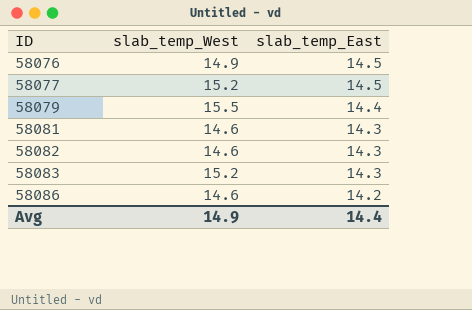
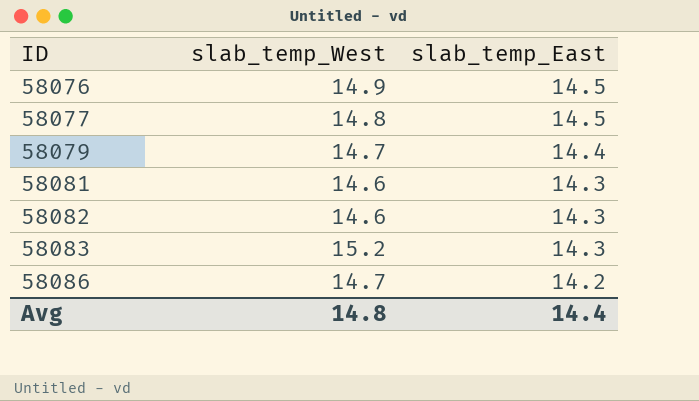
58077 | slab_temp_West: 15.2 -> 14.8
58079 | slab_temp_West: 15.5 -> 14.7
58086 | slab_temp_West: 14.6 -> 14.7
Avg | slab_temp_West: 14.9 -> 14.8

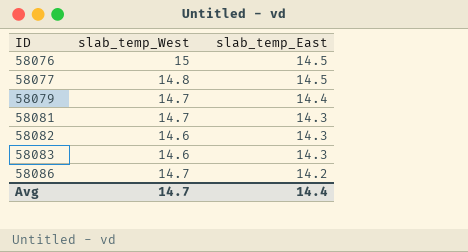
58076 | slab_temp_West: 14.9 -> 15
58081 | slab_temp_West: 14.6 -> 14.7
58083 | slab_temp_West: 15.2 -> 14.6
Avg | slab_temp_West: 14.8 -> 14.7

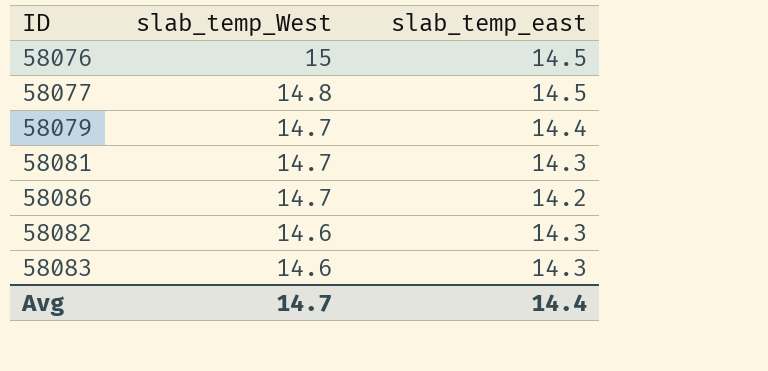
row order: ID ascending -> slab_temp_West descending
column name: slab_temp_East -> slab_temp_east

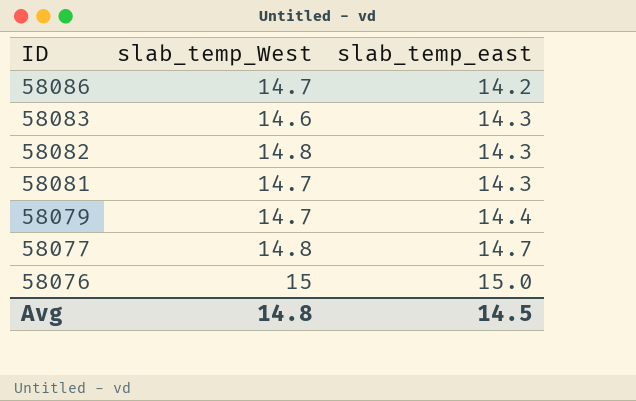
row order: slab_temp_West descending -> ID descending
58082 | slab_temp_West: 14.6 -> 14.8
58077 | slab_temp_east: 14.5 -> 14.7
58076 | slab_temp_east: 14.5 -> 15.0
Avg | slab_temp_West: 14.7 -> 14.8
Avg | slab_temp_east: 14.4 -> 14.5

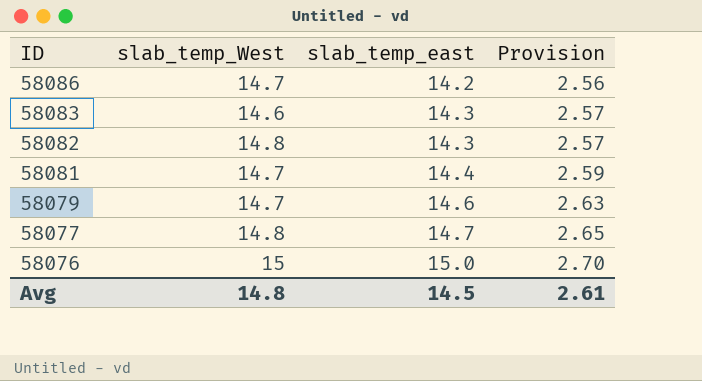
column Provision | formula: none -> [slab_temp_east] * 0.18
58081 | slab_temp_east: 14.3 -> 14.4
58079 | slab_temp_east: 14.4 -> 14.6

